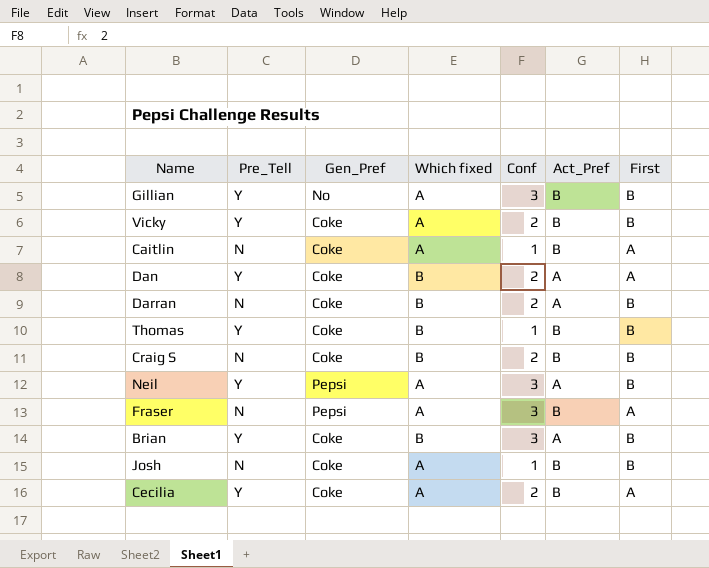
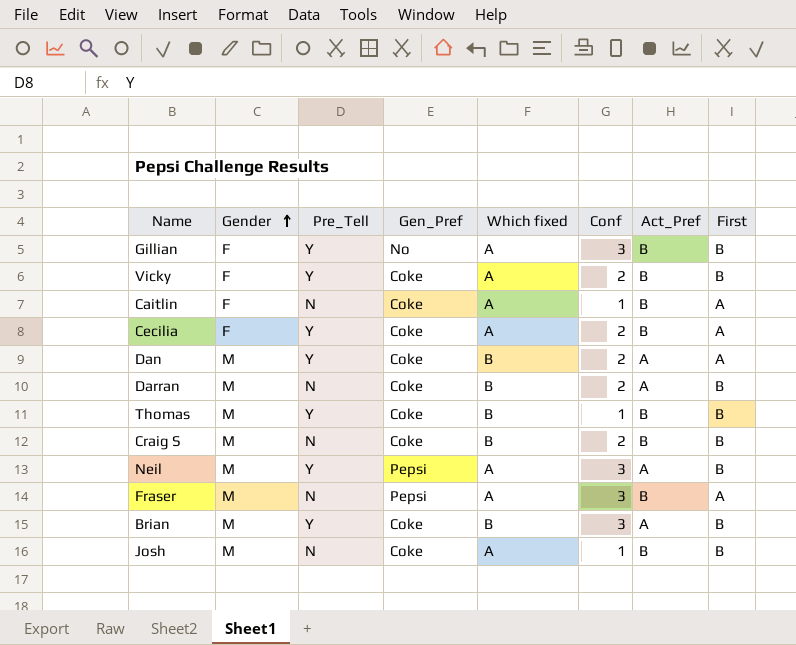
row order: none -> Gender ascending
column Gender | position: none -> 2

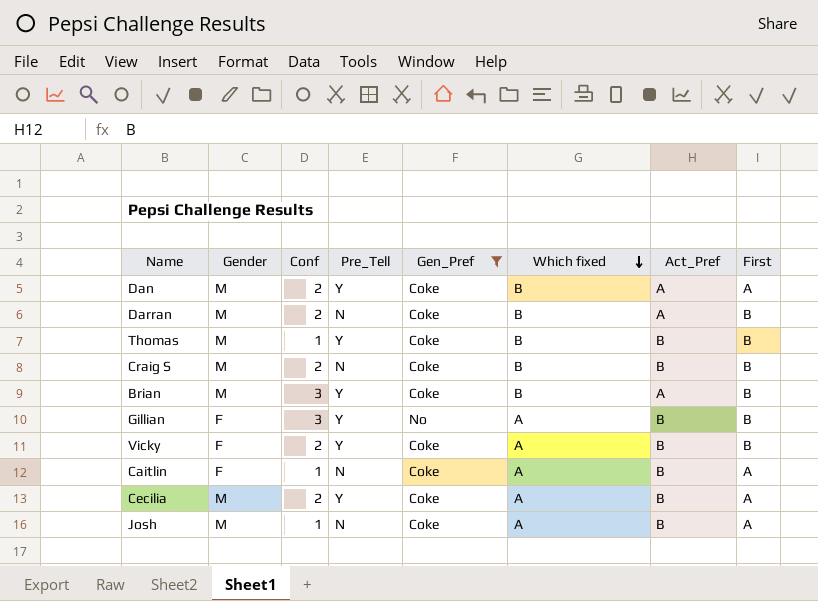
filter: none -> Gen_Pref != Pepsi
row order: Gender ascending -> Which fixed descending
column Conf | position: 6 -> 3
Cecilia | Gender: F -> M
Josh | First: B -> A

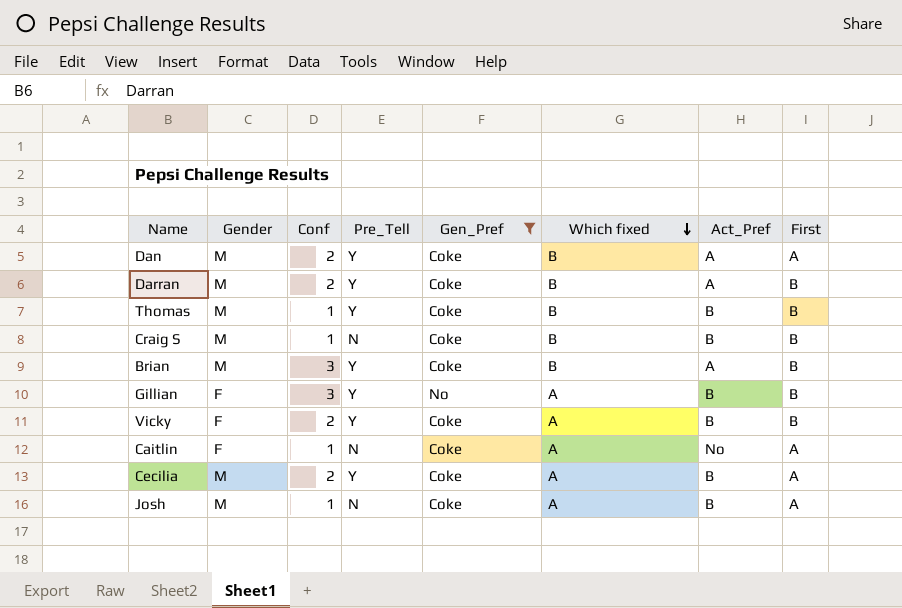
Darran | Pre_Tell: N -> Y
Craig S | Conf: 2 -> 1
Caitlin | Act_Pref: B -> No

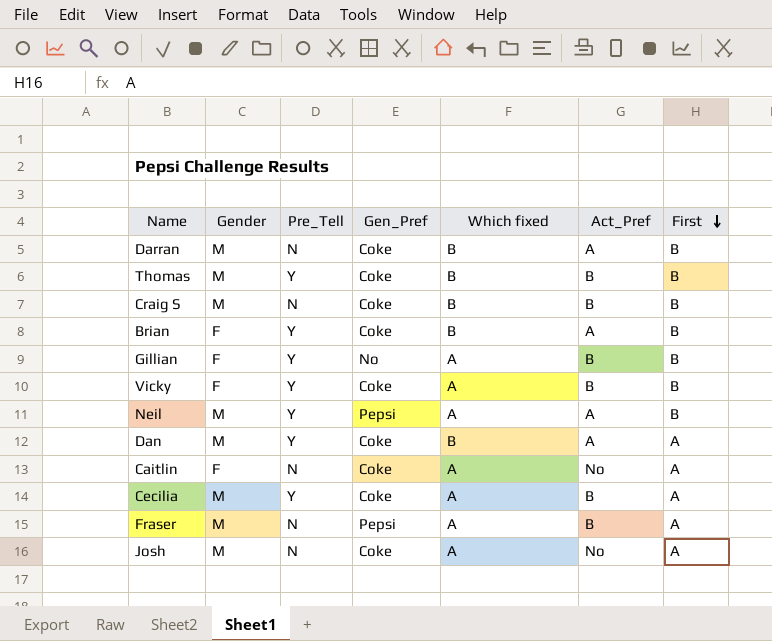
filter: Gen_Pref != Pepsi -> none
row order: Which fixed descending -> First descending
column Conf | position: 3 -> none
Darran | Pre_Tell: Y -> N
Brian | Gender: M -> F
Josh | Act_Pref: B -> No

